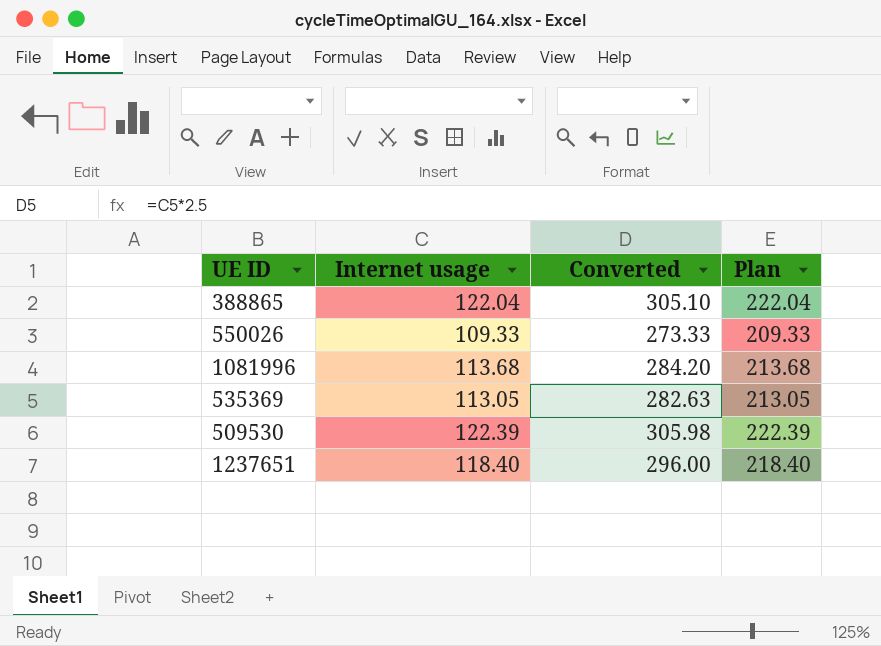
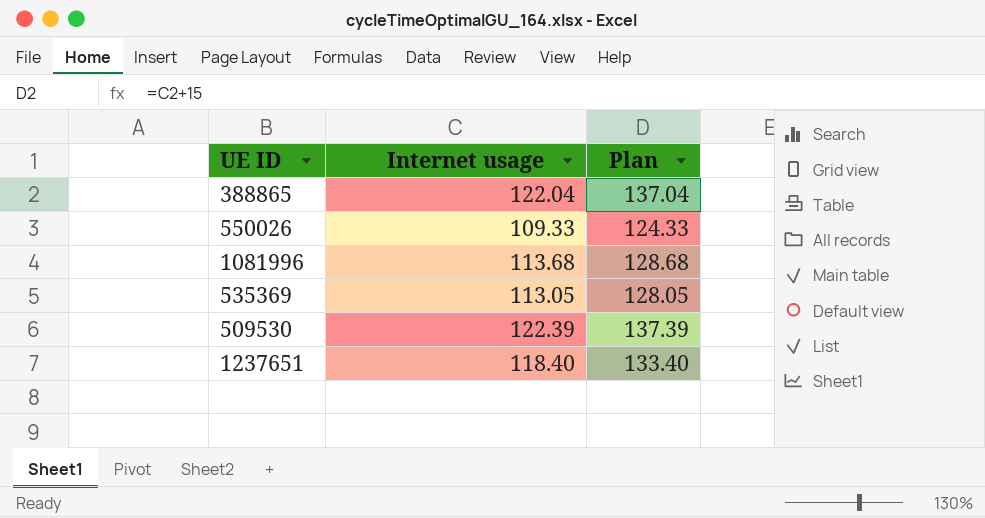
column Converted | formula: [Internet usage] * 2.5 -> none
column Plan | formula: [Internet usage] + 100 -> [Internet usage] + 15

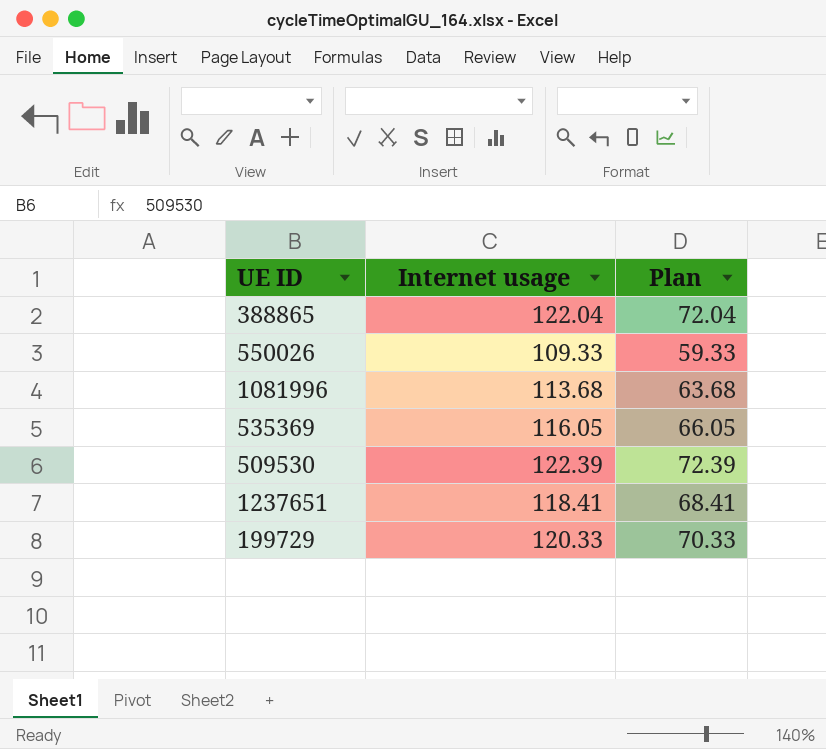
column Plan | formula: [Internet usage] + 15 -> [Internet usage] - 50
535369 | Internet usage: 113.05 -> 116.05
1237651 | Internet usage: 118.40 -> 118.41
row 199729: none -> 120.33 | 70.33

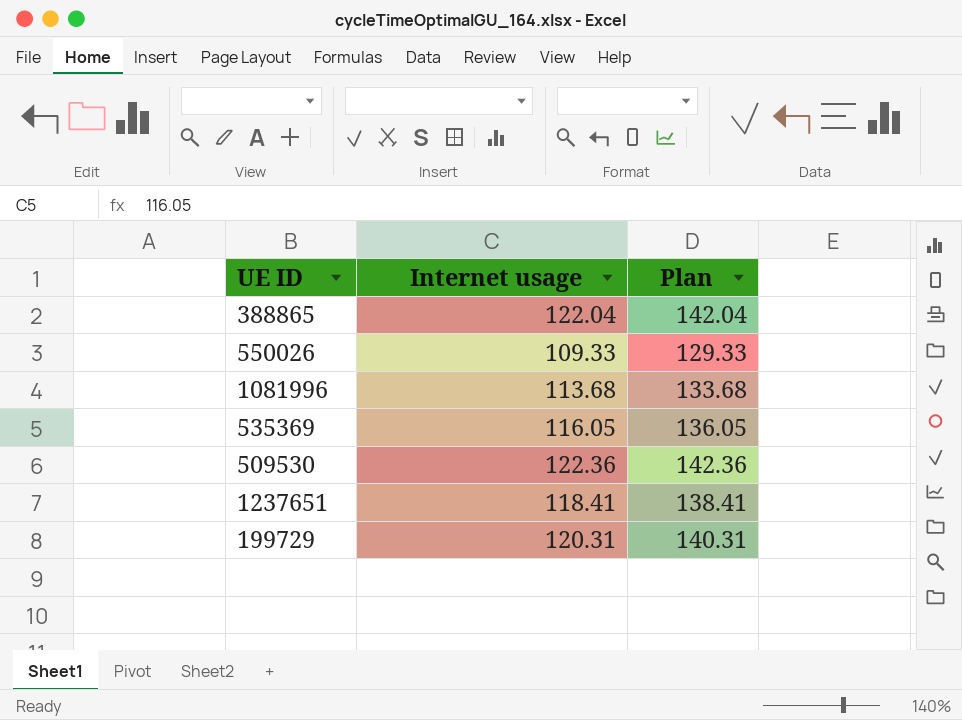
column Plan | formula: [Internet usage] - 50 -> [Internet usage] + 20
509530 | Internet usage: 122.39 -> 122.36
199729 | Internet usage: 120.33 -> 120.31

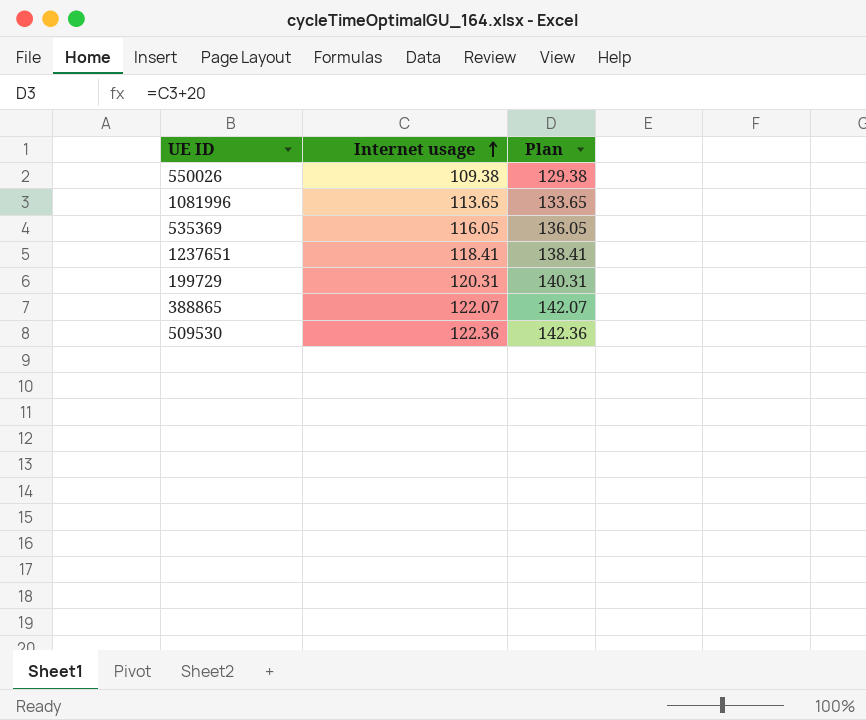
row order: none -> Internet usage ascending
550026 | Internet usage: 109.33 -> 109.38
550026 | Plan: 129.33 -> 129.38
1081996 | Internet usage: 113.68 -> 113.65
1081996 | Plan: 133.68 -> 133.65
388865 | Internet usage: 122.04 -> 122.07
388865 | Plan: 142.04 -> 142.07

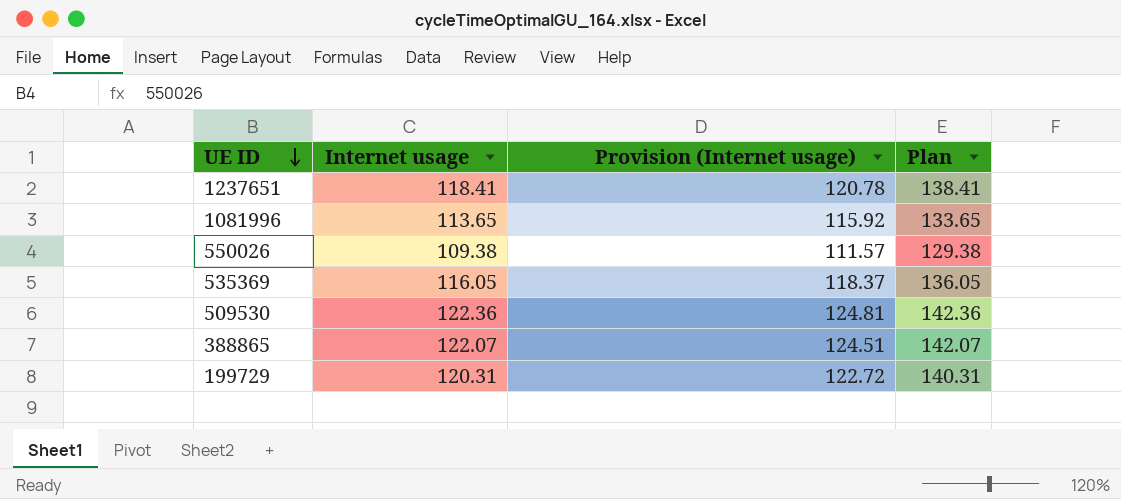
row order: Internet usage ascending -> UE ID descending
column Provision (Internet usage) | formula: none -> [Internet usage] * 1.02

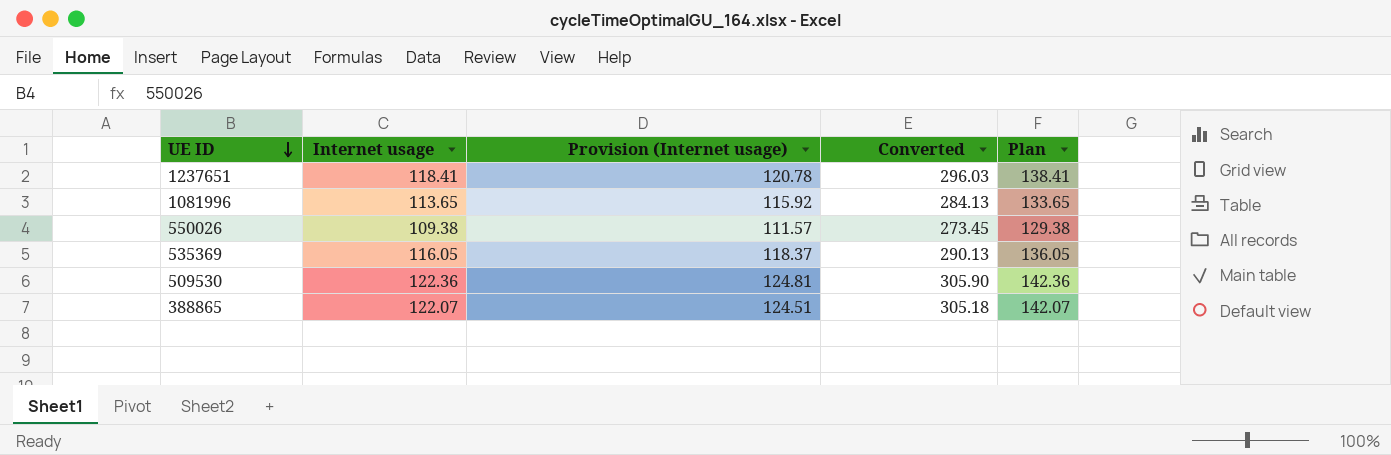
column Converted | formula: none -> [Internet usage] * 2.5
row 199729: 120.31 | 122.72 | 140.31 -> none

